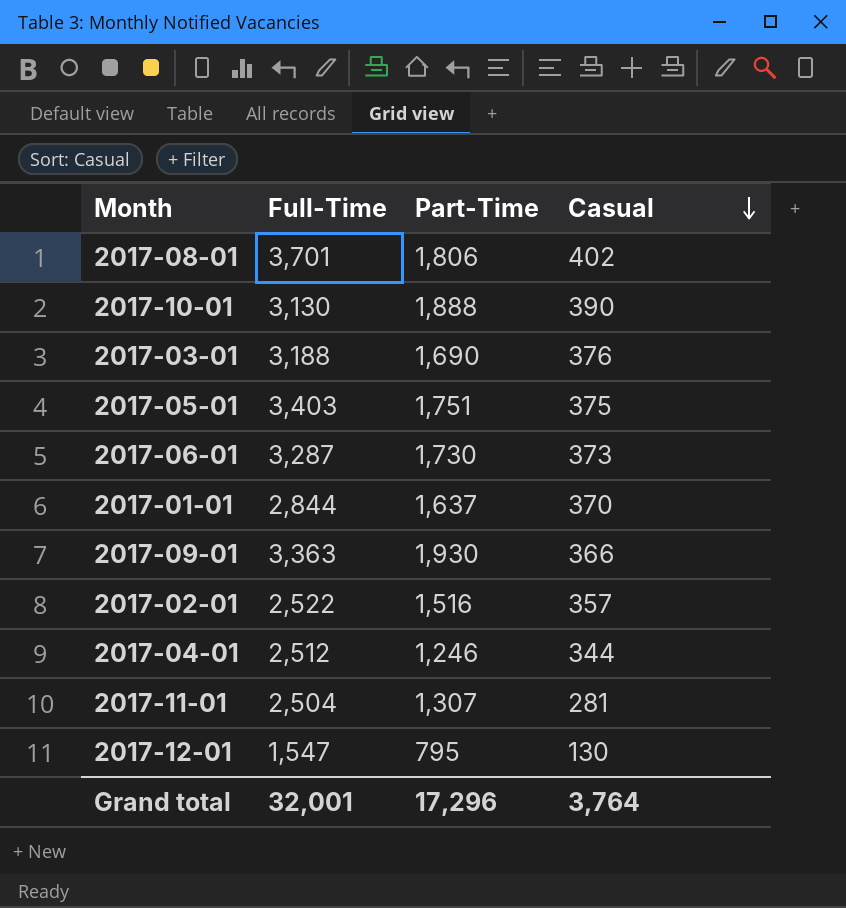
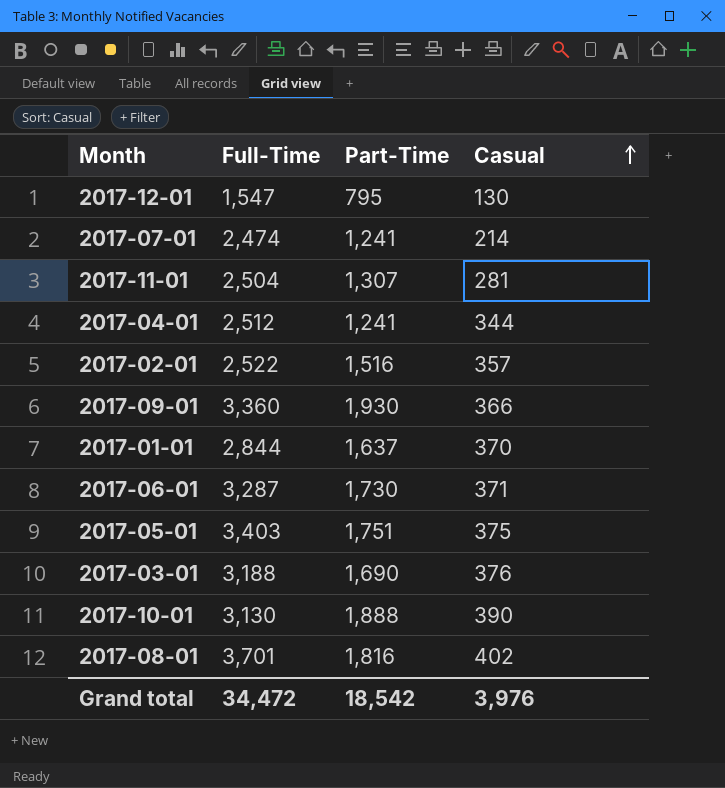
row order: Casual descending -> Casual ascending
row 2017-07-01: none -> 2,474 | 1,241 | 214
2017-04-01 | Part-Time: 1,246 -> 1,241
2017-09-01 | Full-Time: 3,363 -> 3,360
2017-06-01 | Casual: 373 -> 371
2017-08-01 | Part-Time: 1,806 -> 1,816
Grand total | Full-Time: 32,001 -> 34,472
Grand total | Part-Time: 17,296 -> 18,542
Grand total | Casual: 3,764 -> 3,976

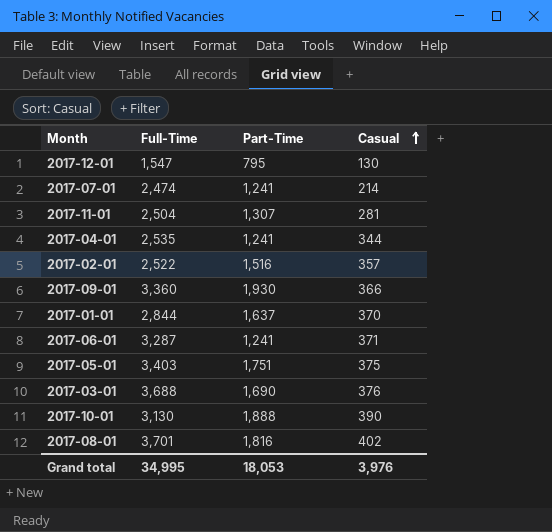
2017-04-01 | Full-Time: 2,512 -> 2,535
2017-06-01 | Part-Time: 1,730 -> 1,241
2017-03-01 | Full-Time: 3,188 -> 3,688
Grand total | Full-Time: 34,472 -> 34,995
Grand total | Part-Time: 18,542 -> 18,053

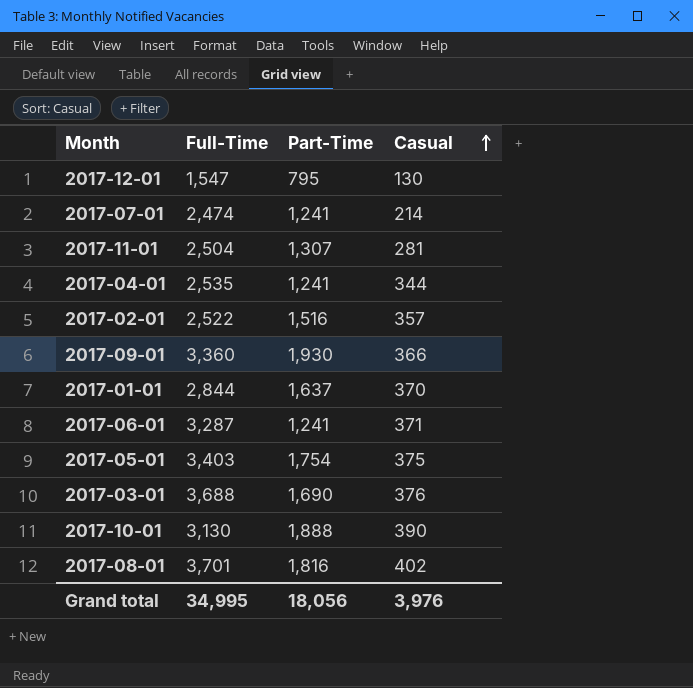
2017-05-01 | Part-Time: 1,751 -> 1,754
Grand total | Part-Time: 18,053 -> 18,056

